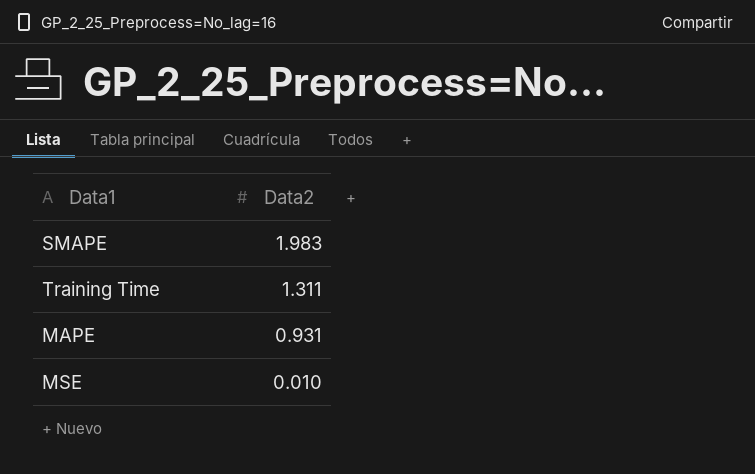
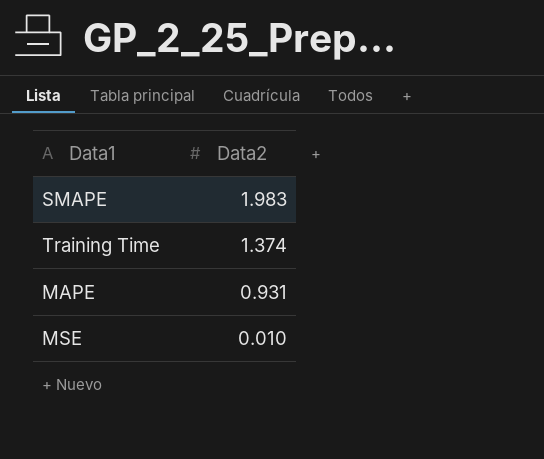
Training Time | Data2: 1.311 -> 1.374

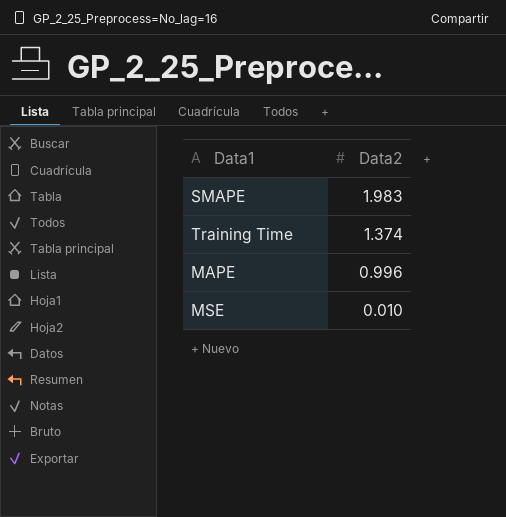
MAPE | Data2: 0.931 -> 0.996

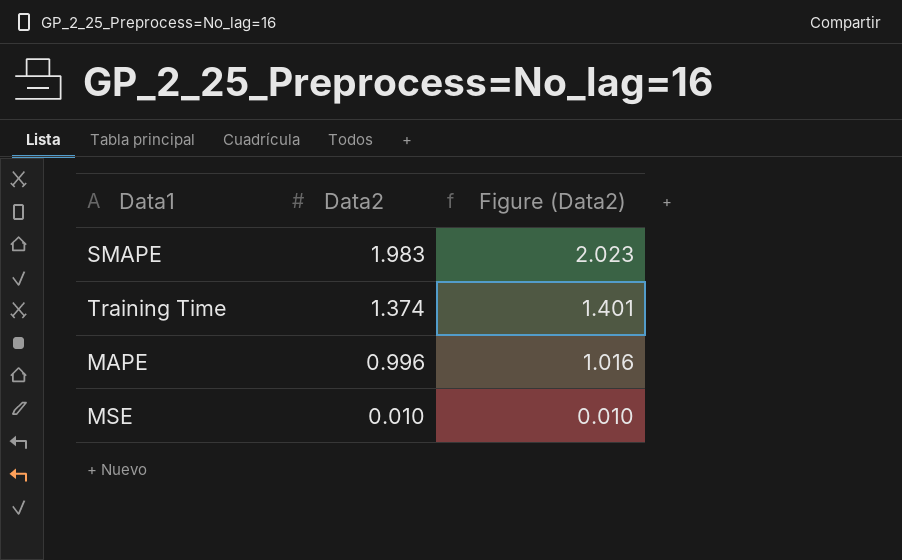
column Figure (Data2) | formula: none -> [Data2] * 1.02

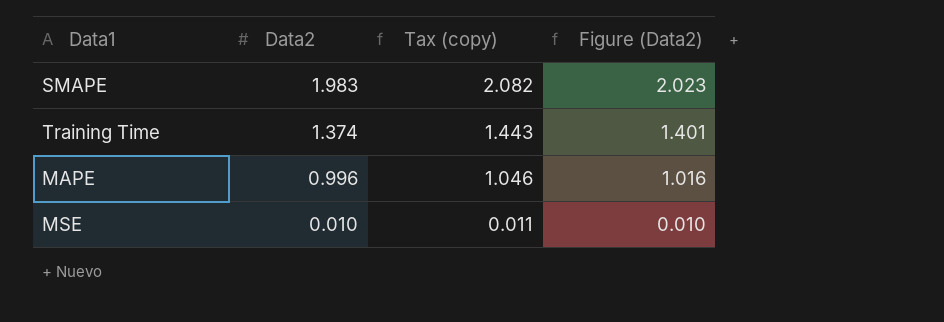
column Tax (copy) | formula: none -> [Data2] * 1.05

